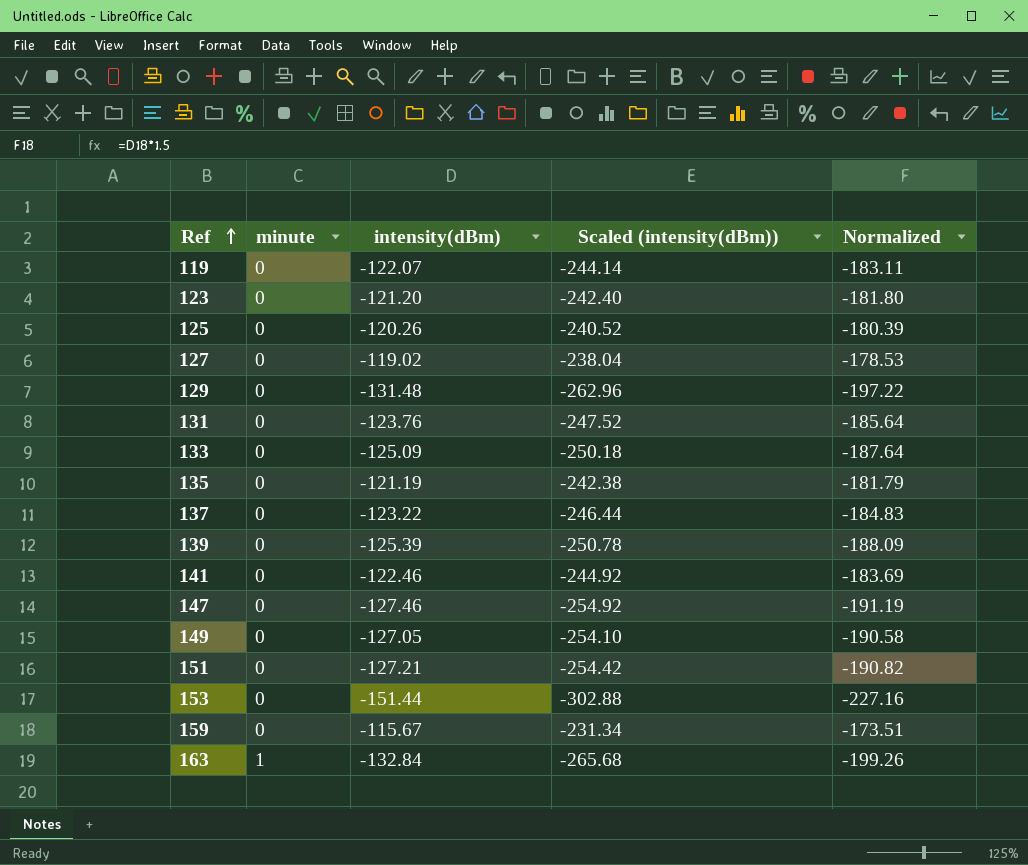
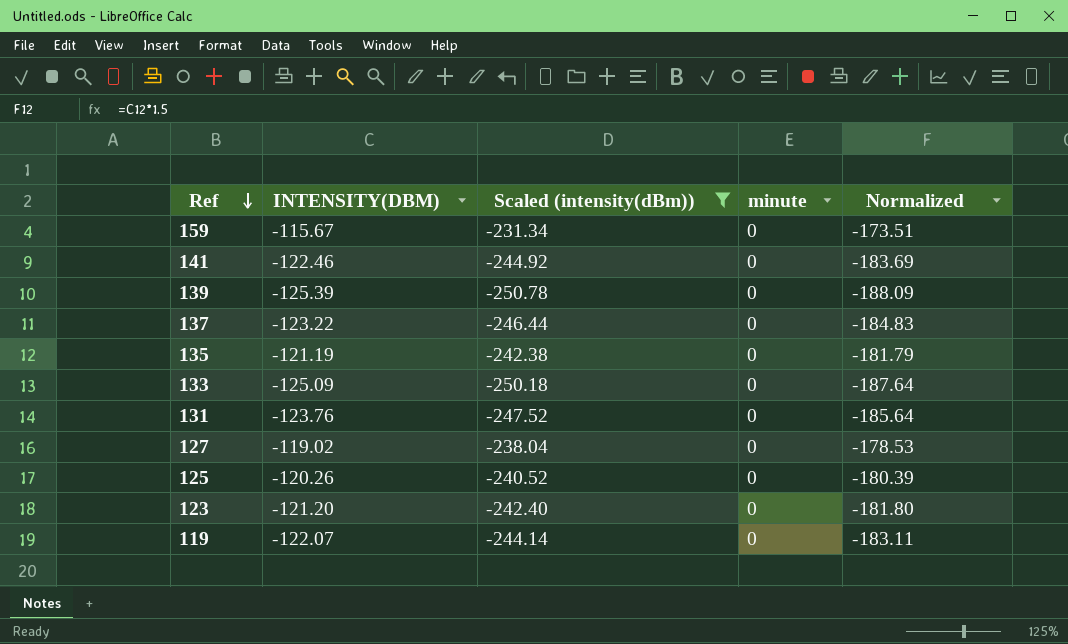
filter: none -> Scaled (intensity(dBm)) >= -250.78
row order: Ref ascending -> Ref descending
column name: intensity(dBm) -> INTENSITY(DBM)
column minute | position: 2 -> 4

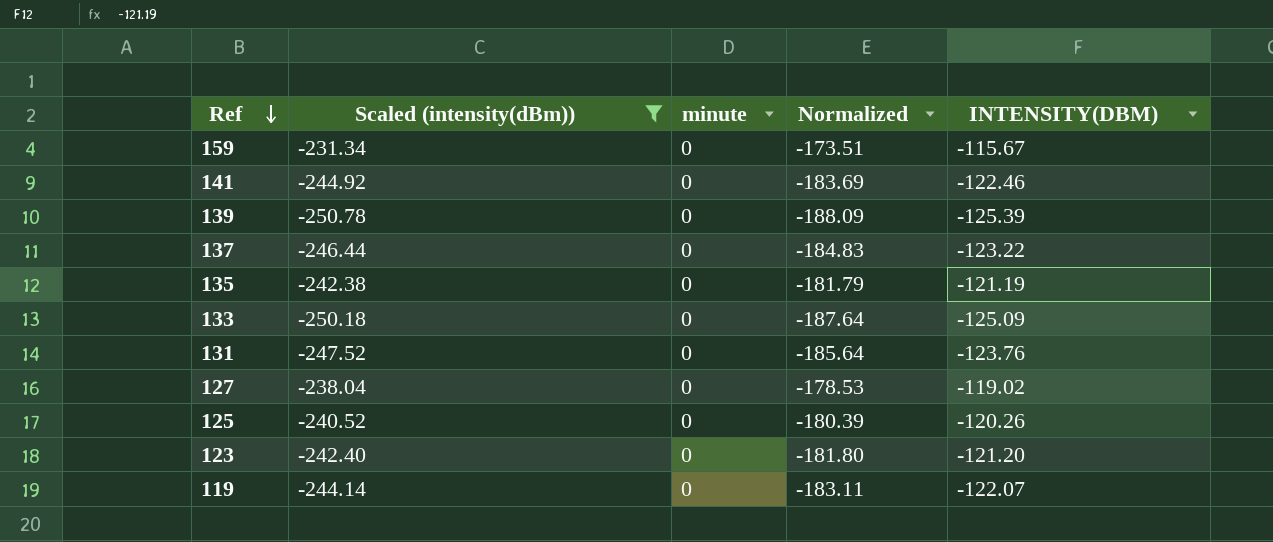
column INTENSITY(DBM) | position: 2 -> 5

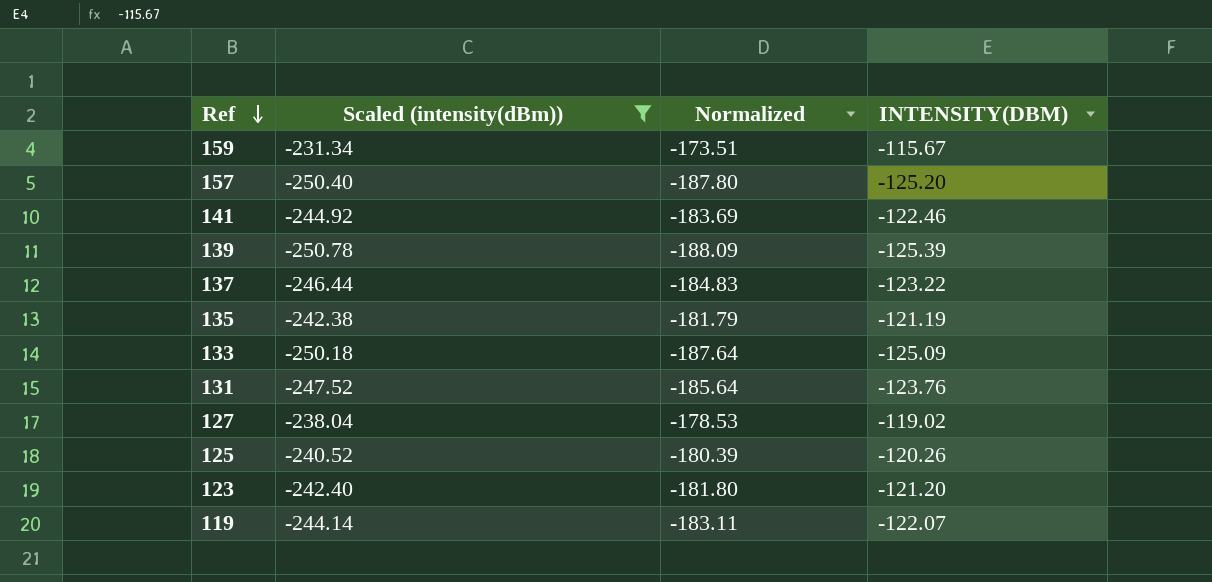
column minute | position: 3 -> none
row 157: none -> -250.40 | -187.80 | -125.20

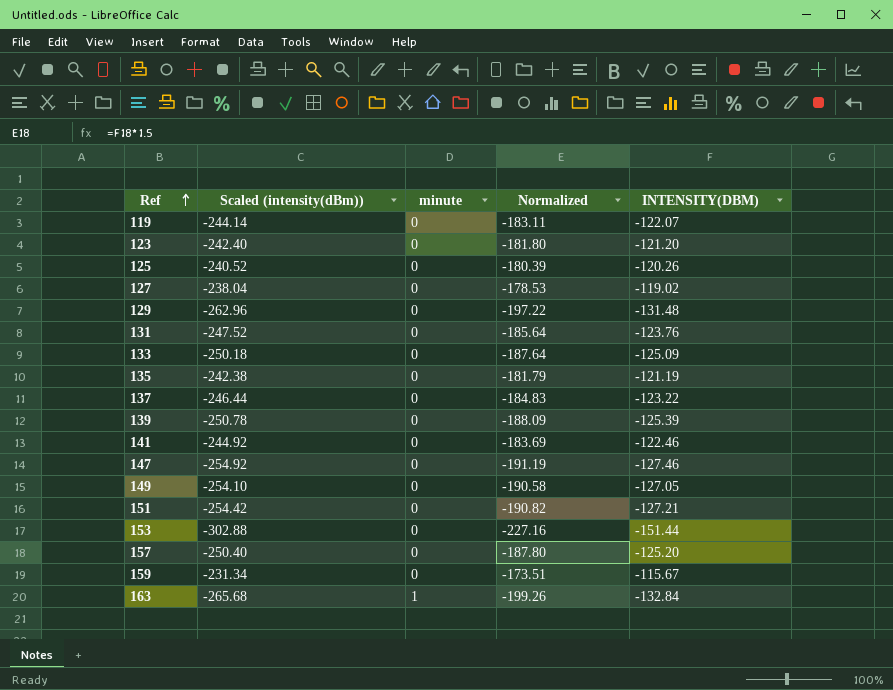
filter: Scaled (intensity(dBm)) >= -250.78 -> none
row order: Ref descending -> Ref ascending
column minute | position: none -> 3

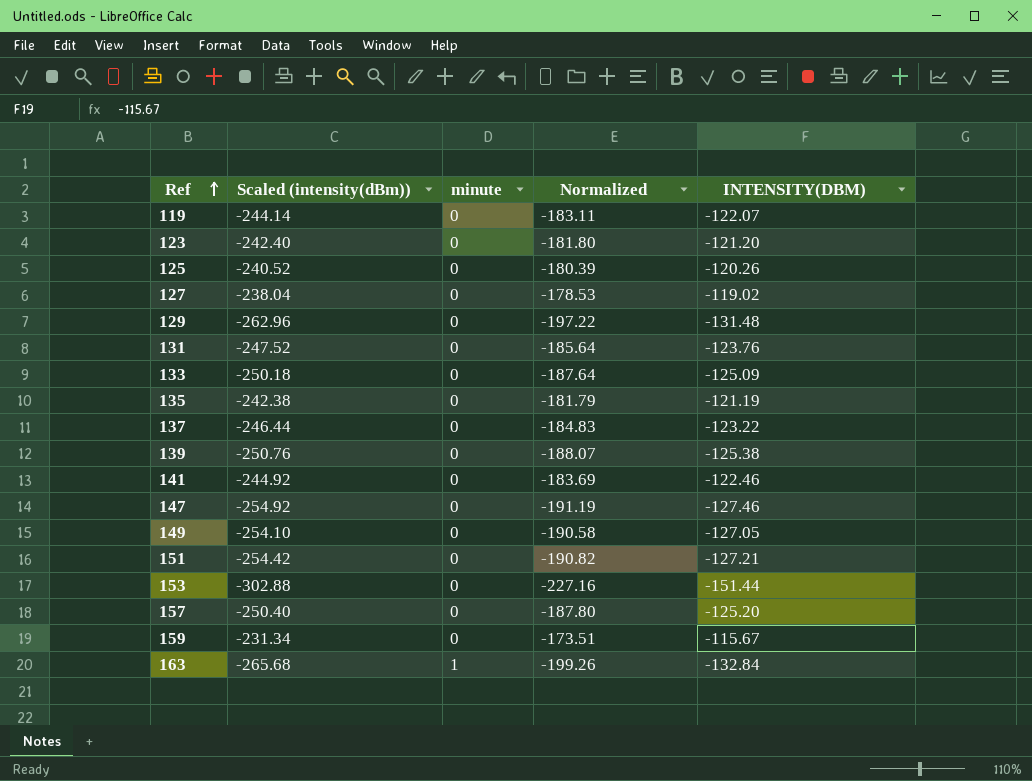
139 | Scaled (intensity(dBm)): -250.78 -> -250.76
139 | Normalized: -188.09 -> -188.07
139 | INTENSITY(DBM): -125.39 -> -125.38

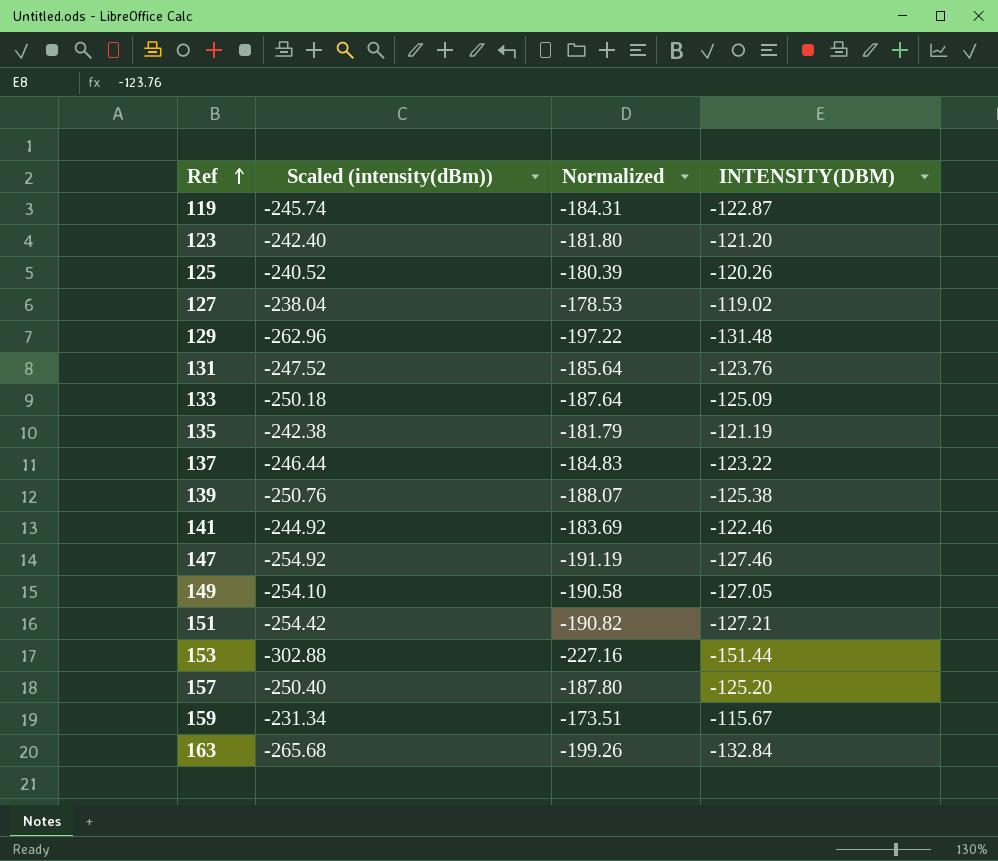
column minute | position: 3 -> none
119 | Scaled (intensity(dBm)): -244.14 -> -245.74
119 | Normalized: -183.11 -> -184.31
119 | INTENSITY(DBM): -122.07 -> -122.87

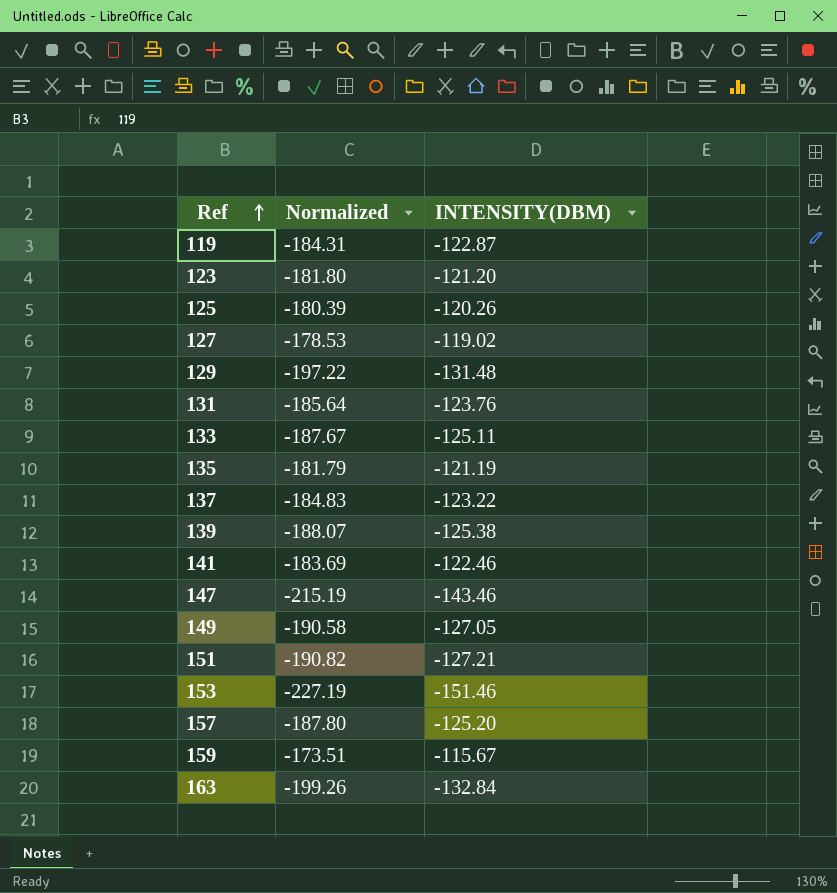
column Scaled (intensity(dBm)) | formula: [INTENSITY(DBM)] * 2 -> none
133 | Normalized: -187.64 -> -187.67
133 | INTENSITY(DBM): -125.09 -> -125.11
147 | Normalized: -191.19 -> -215.19
147 | INTENSITY(DBM): -127.46 -> -143.46
153 | Normalized: -227.16 -> -227.19
153 | INTENSITY(DBM): -151.44 -> -151.46

